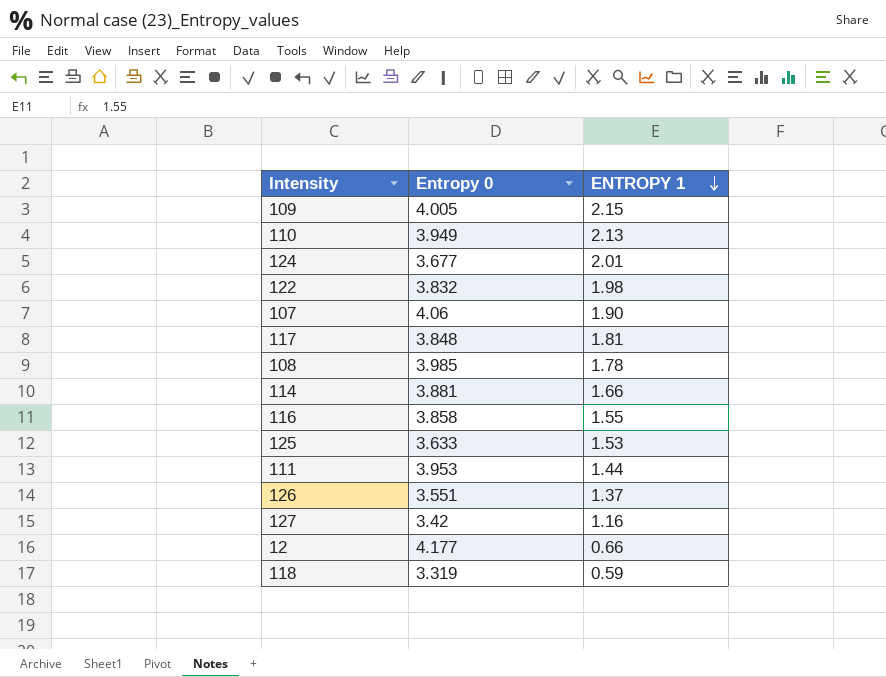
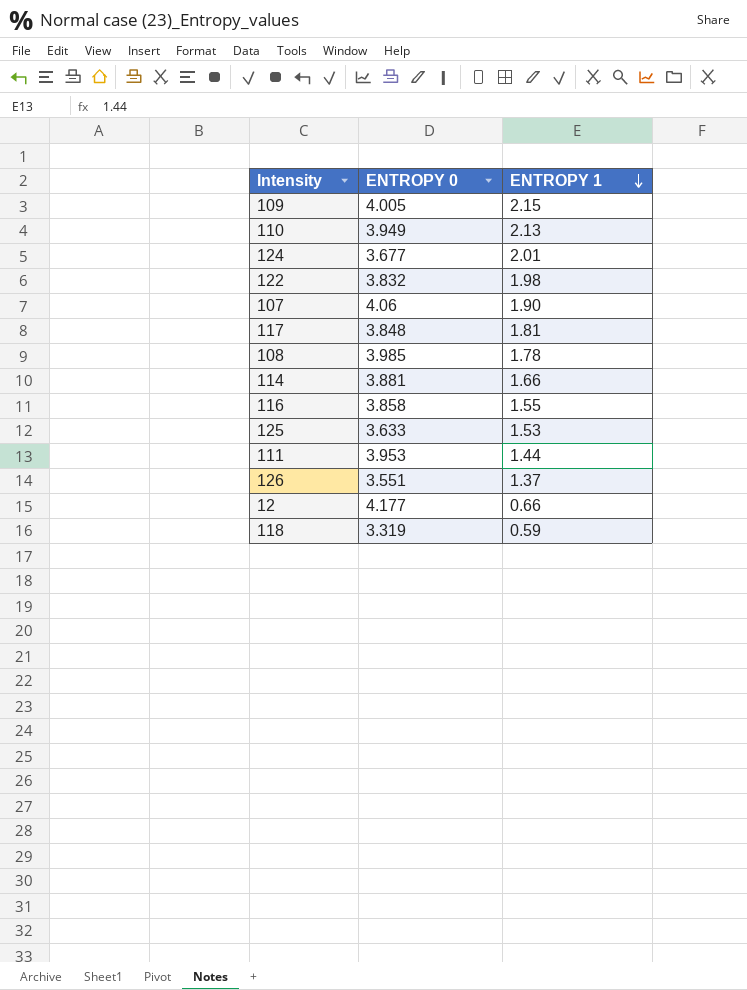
column name: Entropy 0 -> ENTROPY 0
row 127: 3.42 | 1.16 -> none

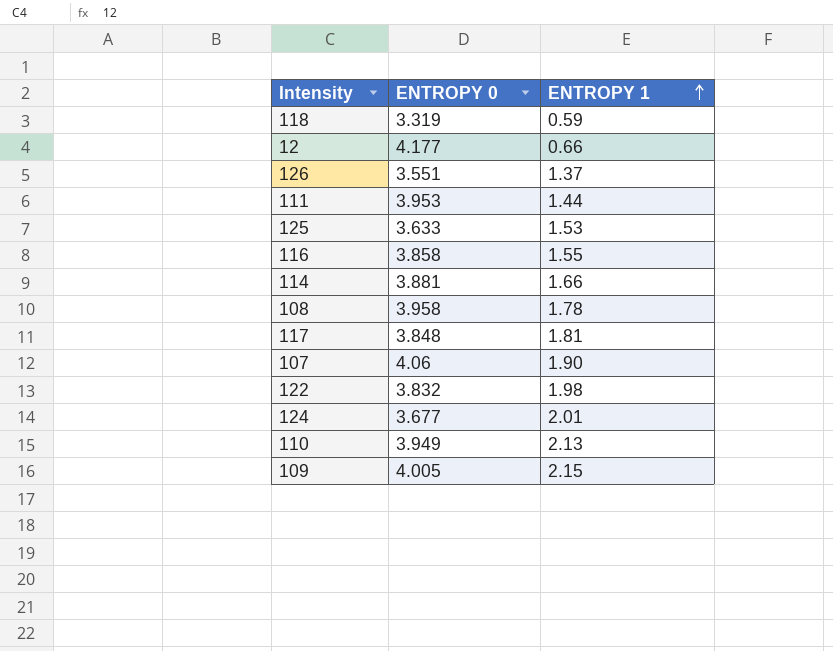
row order: ENTROPY 1 descending -> ENTROPY 1 ascending
108 | ENTROPY 0: 3.985 -> 3.958

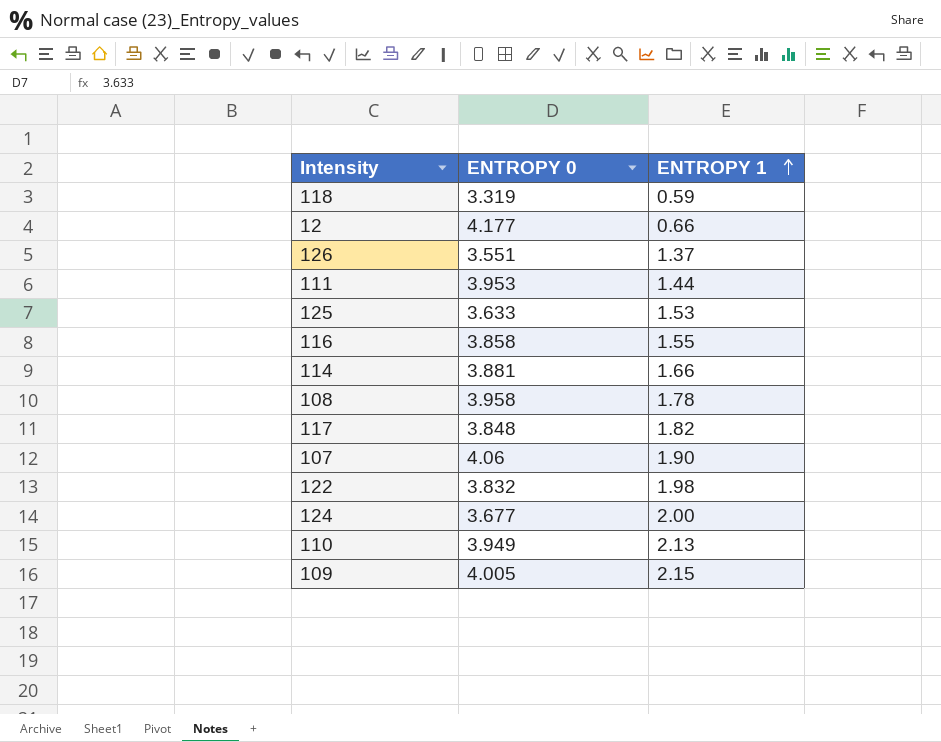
117 | ENTROPY 1: 1.81 -> 1.82
124 | ENTROPY 1: 2.01 -> 2.00

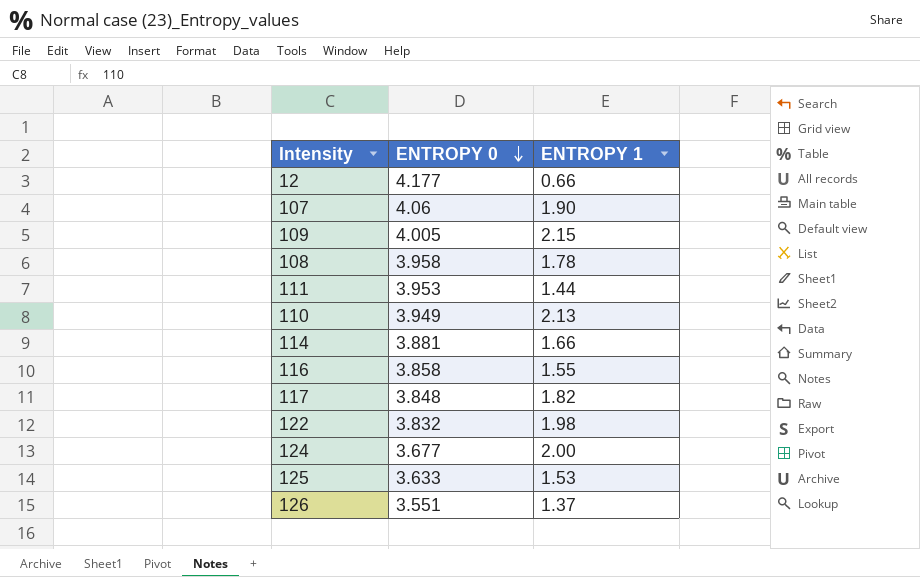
row order: ENTROPY 1 ascending -> ENTROPY 0 descending
row 118: 3.319 | 0.59 -> none

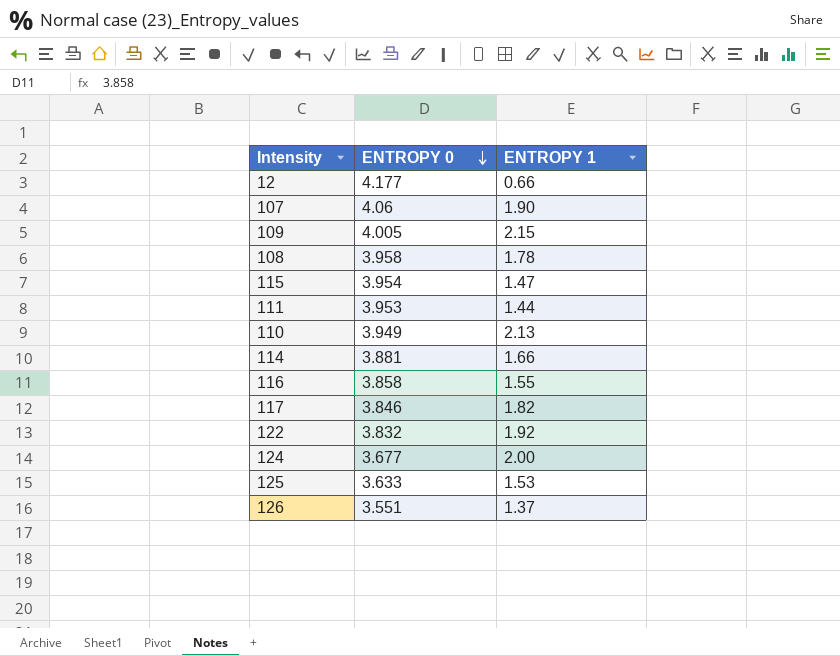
row 115: none -> 3.954 | 1.47
117 | ENTROPY 0: 3.848 -> 3.846
122 | ENTROPY 1: 1.98 -> 1.92

